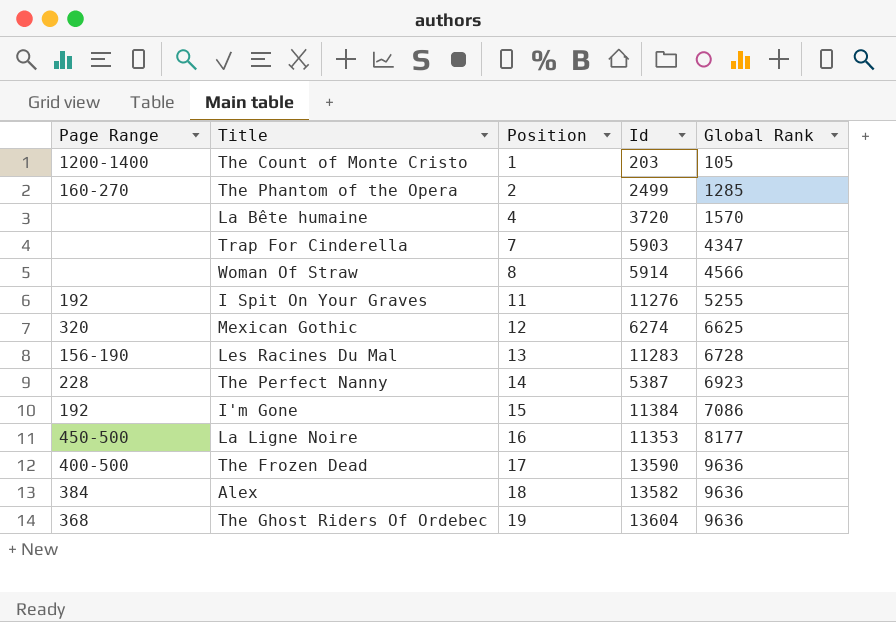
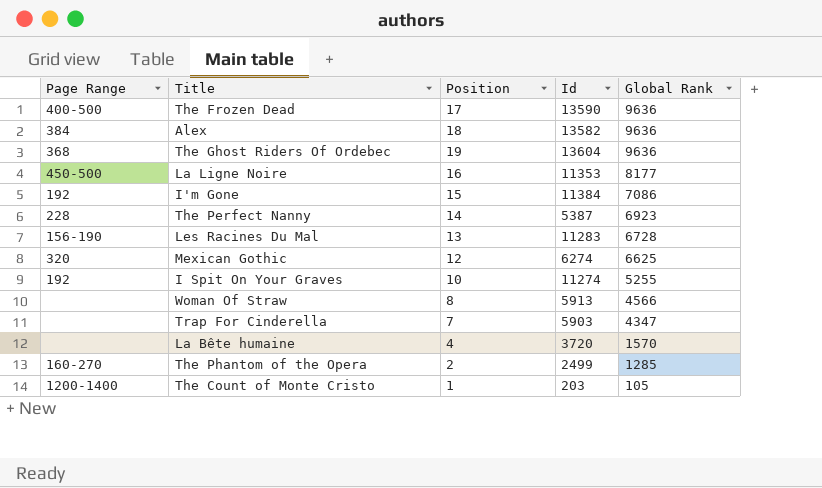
row order: Position ascending -> Global Rank descending
I Spit On Your Graves | Position: 11 -> 10
I Spit On Your Graves | Id: 11276 -> 11274
Woman Of Straw | Id: 5914 -> 5913

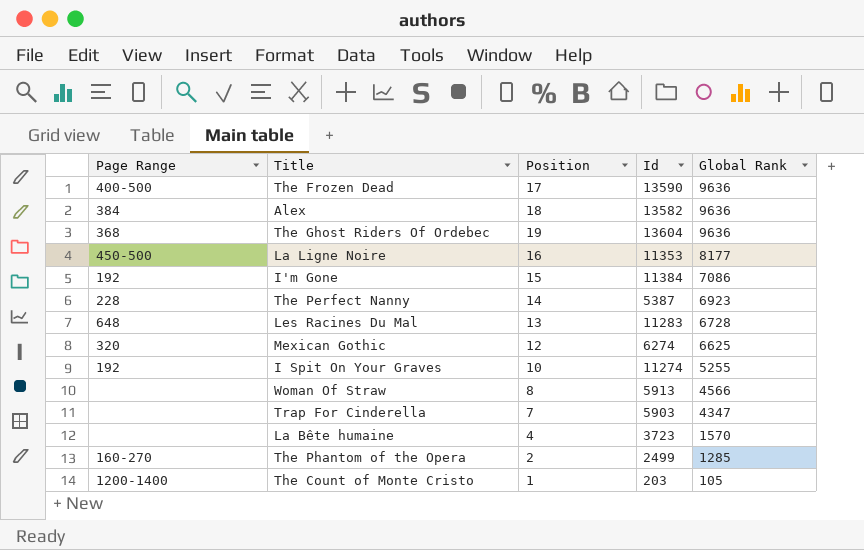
Les Racines Du Mal | Page Range: 156-190 -> 648
La Bête humaine | Id: 3720 -> 3723

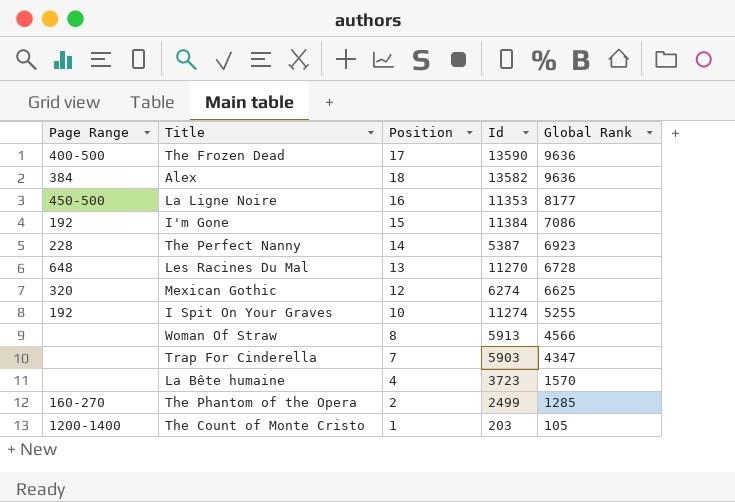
row The Ghost Riders Of Ordebec: 368 | 19 | 13604 | 9636 -> none
Les Racines Du Mal | Id: 11283 -> 11270

